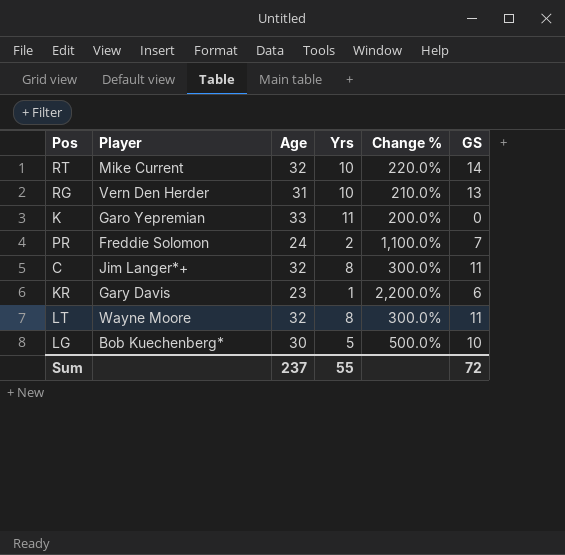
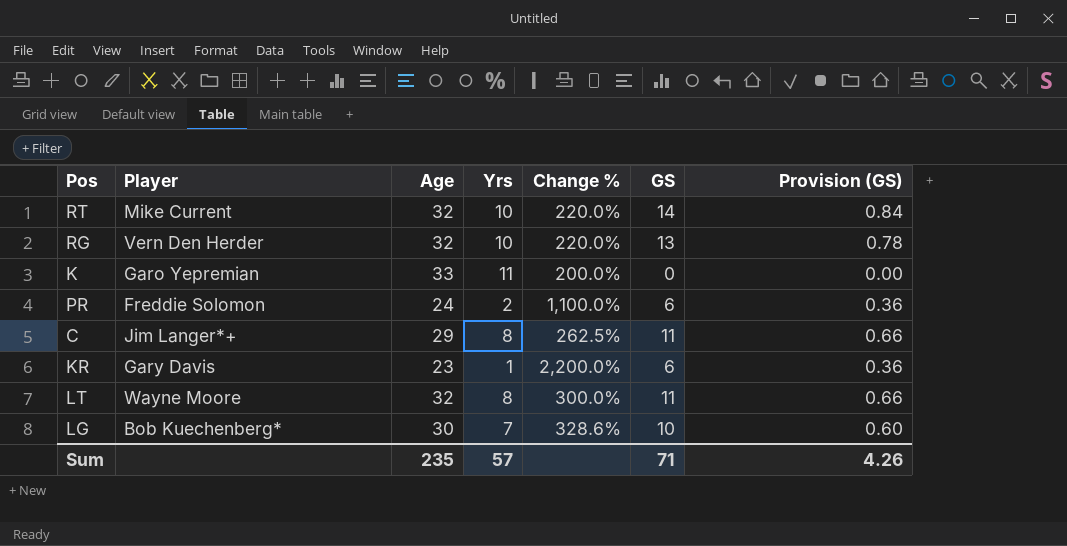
column Provision (GS) | formula: none -> [GS] * 0.06
RG | Age: 31 -> 32
RG | Change %: 210.0% -> 220.0%
PR | GS: 7 -> 6
C | Age: 32 -> 29
C | Change %: 300.0% -> 262.5%
LG | Yrs: 5 -> 7
LG | Change %: 500.0% -> 328.6%
Sum | Age: 237 -> 235
Sum | Yrs: 55 -> 57
Sum | GS: 72 -> 71

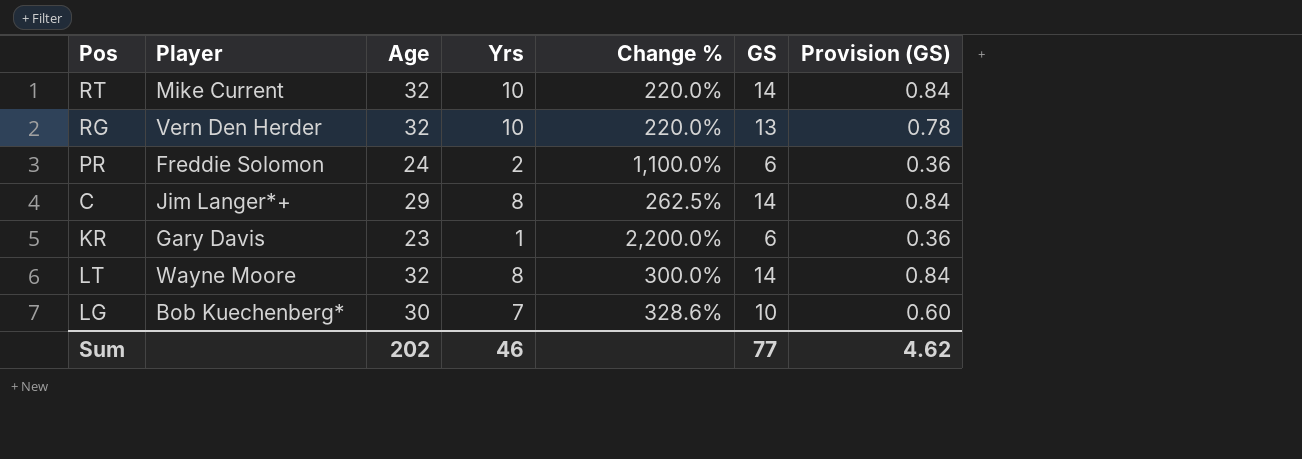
row K: Garo Yepremian | 33 | 11 | 200.0% | 0 | 0.00 -> none
C | GS: 11 -> 14
C | Provision (GS): 0.66 -> 0.84
LT | GS: 11 -> 14
LT | Provision (GS): 0.66 -> 0.84
Sum | Age: 235 -> 202
Sum | Yrs: 57 -> 46
Sum | GS: 71 -> 77
Sum | Provision (GS): 4.26 -> 4.62

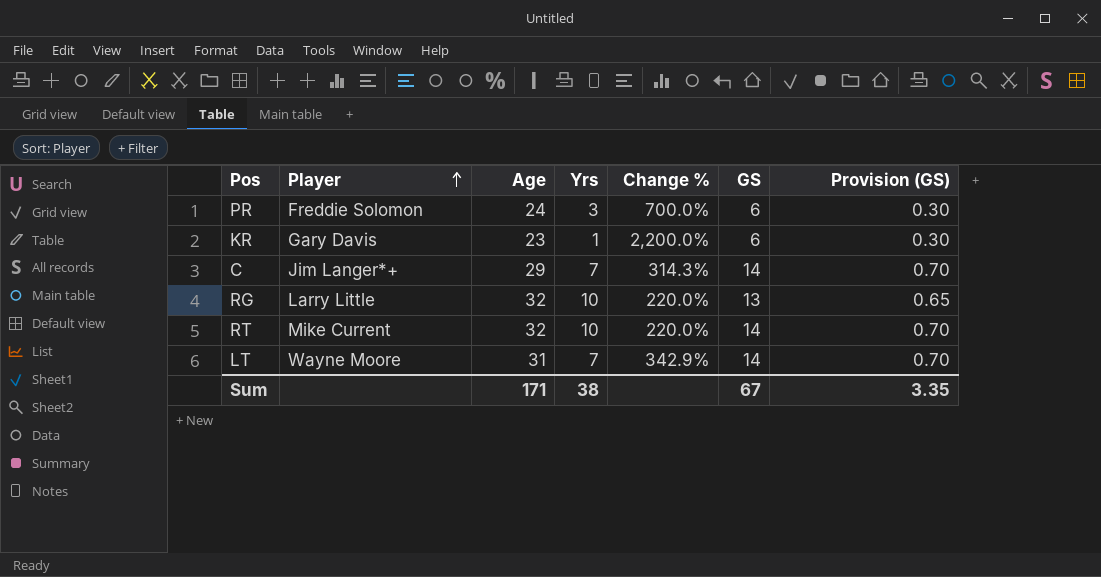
row order: none -> Player ascending
column Provision (GS) | formula: [GS] * 0.06 -> [GS] * 0.05
row LG: Bob Kuechenberg* | 30 | 7 | 328.6% | 10 | 0.60 -> none
PR | Yrs: 2 -> 3
PR | Change %: 1,100.0% -> 700.0%
C | Yrs: 8 -> 7
C | Change %: 262.5% -> 314.3%
RG | Player: Vern Den Herder -> Larry Little
LT | Age: 32 -> 31
LT | Yrs: 8 -> 7
LT | Change %: 300.0% -> 342.9%
Sum | Age: 202 -> 171
Sum | Yrs: 46 -> 38
Sum | GS: 77 -> 67
Sum | Provision (GS): 4.62 -> 3.35

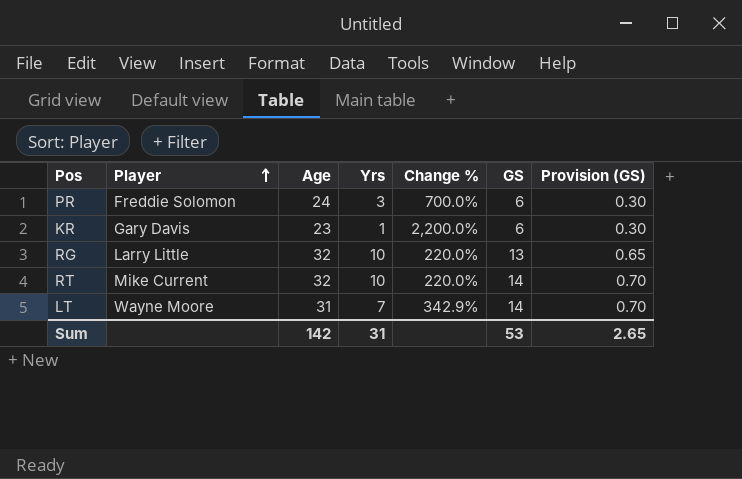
row C: Jim Langer*+ | 29 | 7 | 314.3% | 14 | 0.70 -> none
Sum | Age: 171 -> 142
Sum | Yrs: 38 -> 31
Sum | GS: 67 -> 53
Sum | Provision (GS): 3.35 -> 2.65

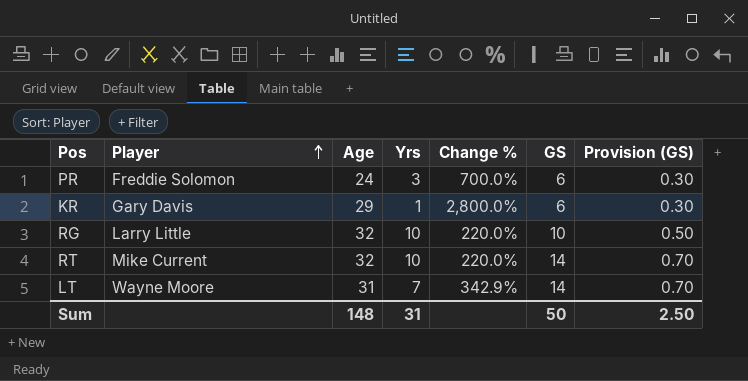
KR | Age: 23 -> 29
KR | Change %: 2,200.0% -> 2,800.0%
RG | GS: 13 -> 10
RG | Provision (GS): 0.65 -> 0.50
Sum | Age: 142 -> 148
Sum | GS: 53 -> 50
Sum | Provision (GS): 2.65 -> 2.50

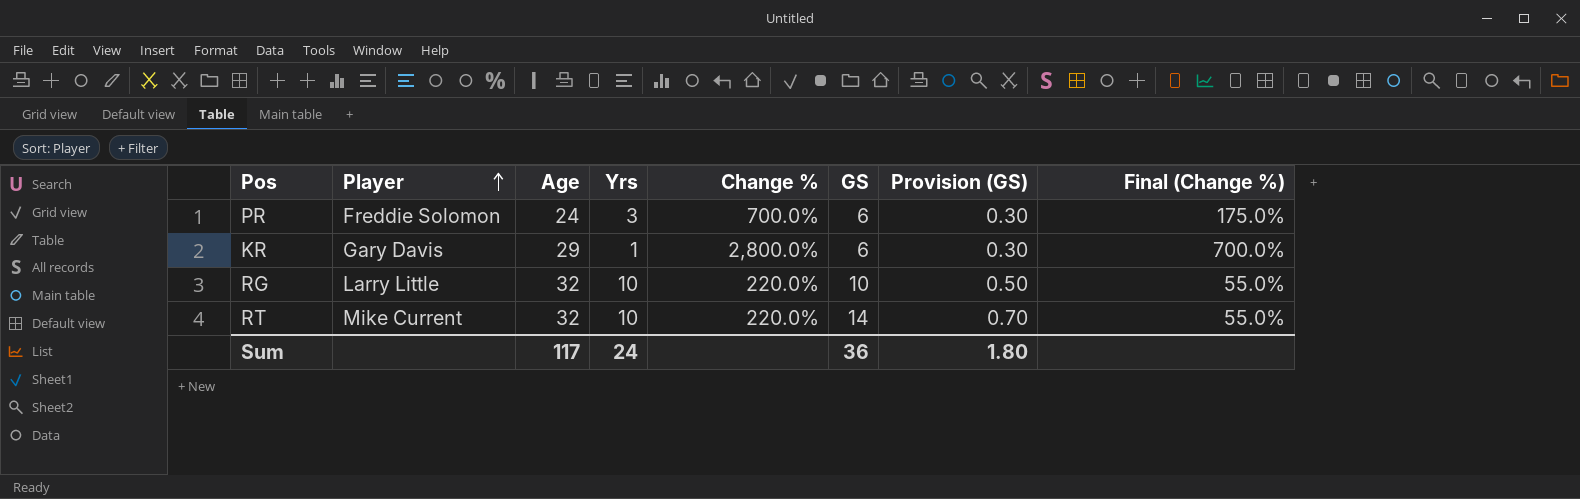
column Final (Change %) | formula: none -> [Change %] * 0.25
row LT: Wayne Moore | 31 | 7 | 342.9% | 14 | 0.70 -> none
Sum | Age: 148 -> 117
Sum | Yrs: 31 -> 24
Sum | GS: 50 -> 36
Sum | Provision (GS): 2.50 -> 1.80

